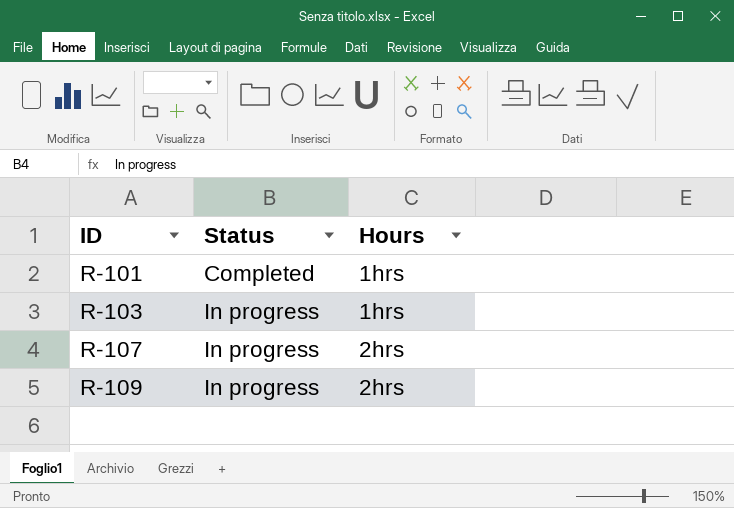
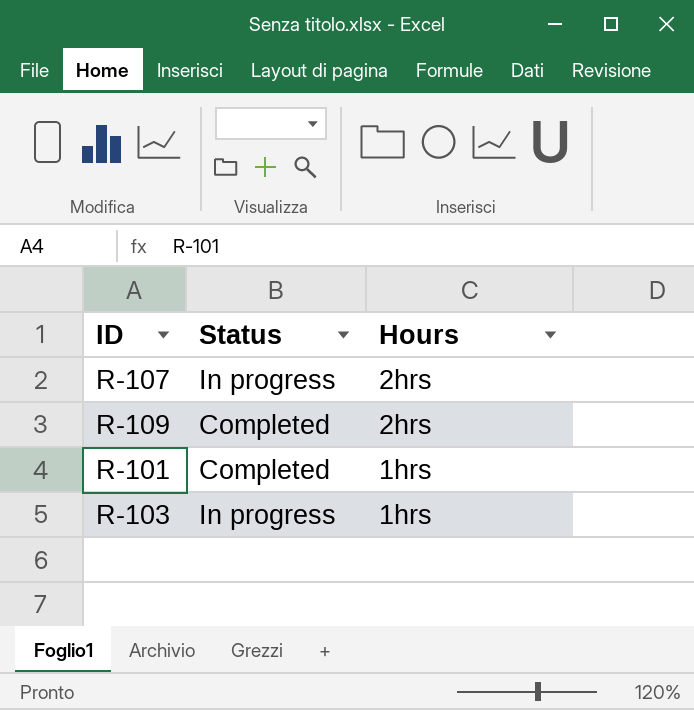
row order: ID ascending -> Hours descending
R-109 | Status: In progress -> Completed

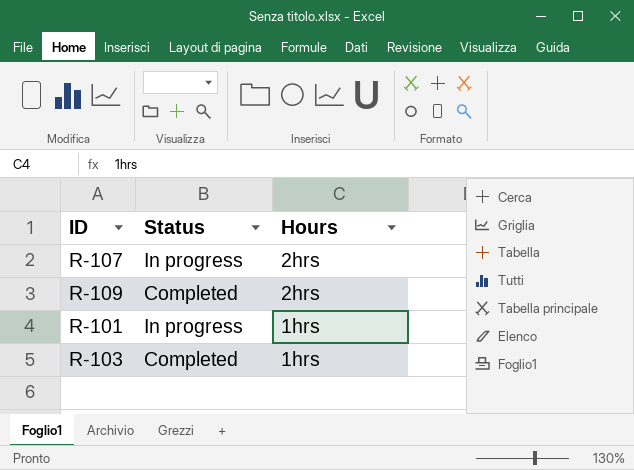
R-101 | Status: Completed -> In progress
R-103 | Status: In progress -> Completed

